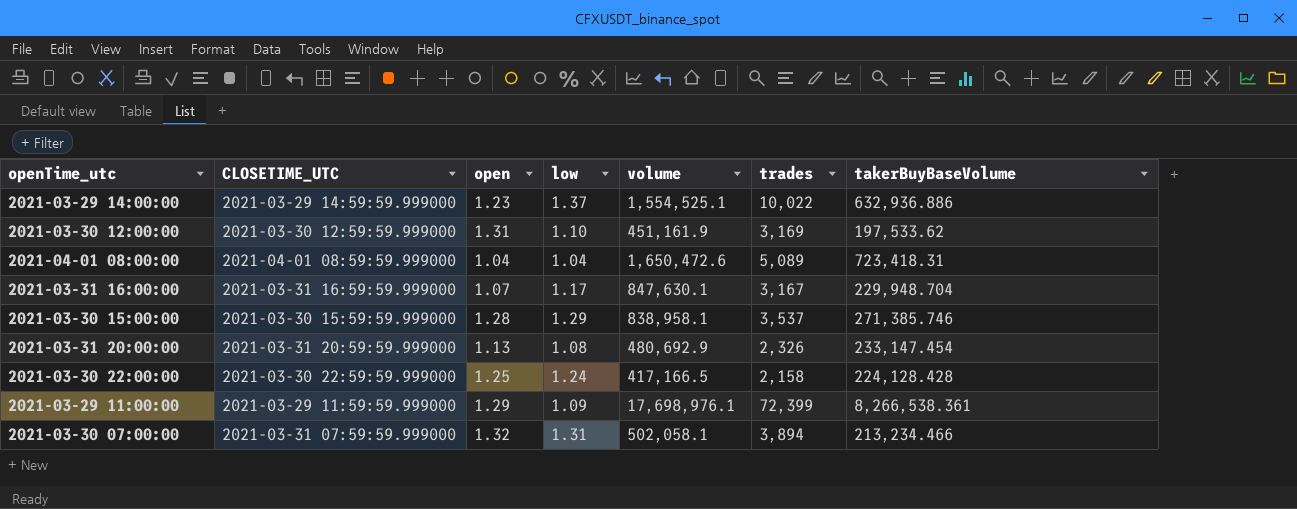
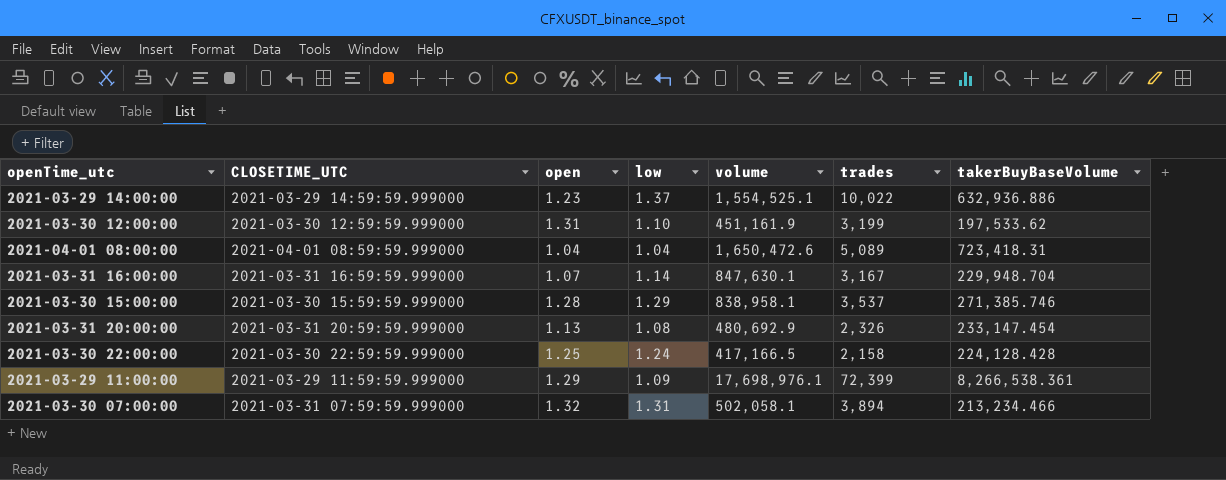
2021-03-30 12:00:00 | trades: 3,169 -> 3,199
2021-03-31 16:00:00 | low: 1.17 -> 1.14

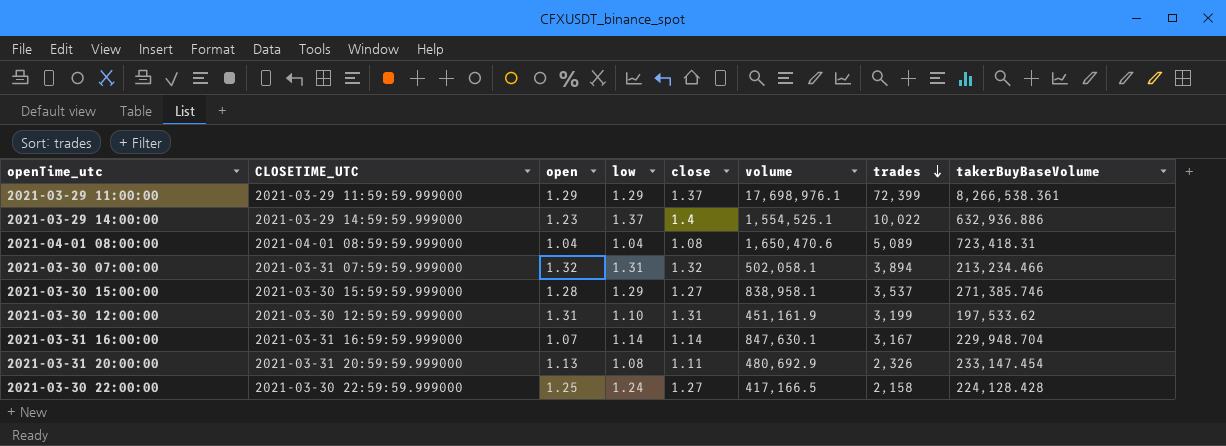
row order: none -> trades descending
column close | position: none -> 5
2021-03-29 11:00:00 | low: 1.09 -> 1.29
2021-04-01 08:00:00 | volume: 1,650,472.6 -> 1,650,470.6

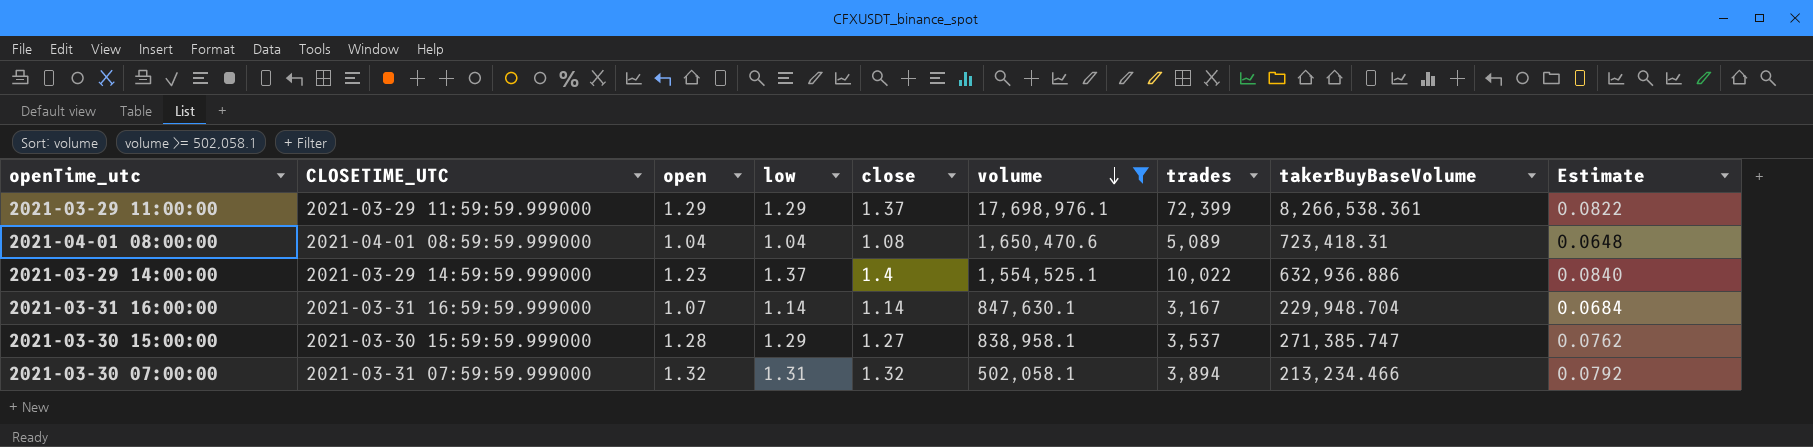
filter: none -> volume >= 502,058.1
row order: trades descending -> volume descending
column Estimate | formula: none -> [close] * 0.06
2021-03-30 15:00:00 | takerBuyBaseVolume: 271,385.746 -> 271,385.747

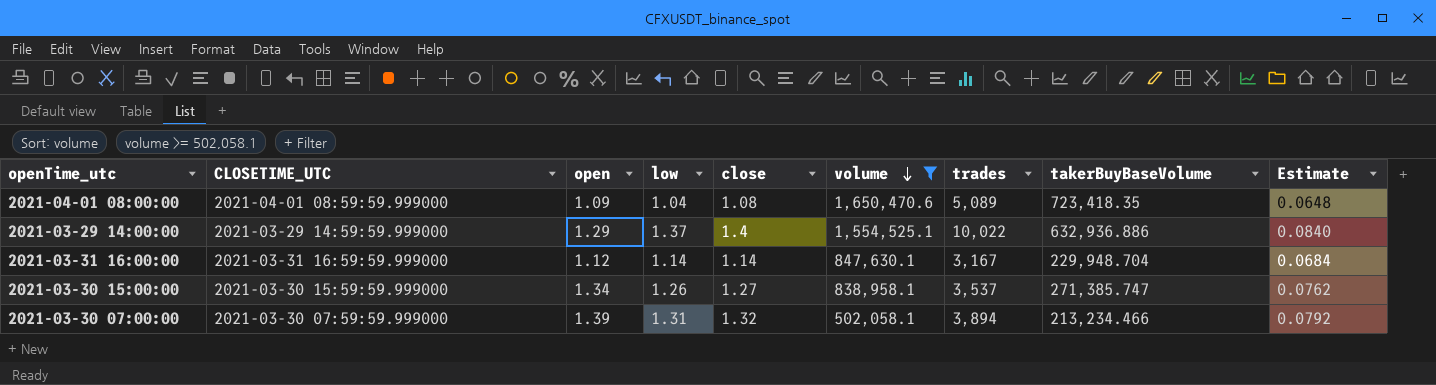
row 2021-03-29 11:00:00: 2021-03-29 11:59:59.999000 | 1.29 | 1.29 | 1.37 | 17,698,976.1 | 72,399 | 8,266,538.361 | 0.0822 -> none
2021-04-01 08:00:00 | open: 1.04 -> 1.09
2021-04-01 08:00:00 | takerBuyBaseVolume: 723,418.31 -> 723,418.35
2021-03-29 14:00:00 | open: 1.23 -> 1.29
2021-03-31 16:00:00 | open: 1.07 -> 1.12
2021-03-30 15:00:00 | open: 1.28 -> 1.34
2021-03-30 15:00:00 | low: 1.29 -> 1.26
2021-03-30 07:00:00 | CLOSETIME_UTC: 2021-03-31 07:59:59.999000 -> 2021-03-30 07:59:59.999000
2021-03-30 07:00:00 | open: 1.32 -> 1.39

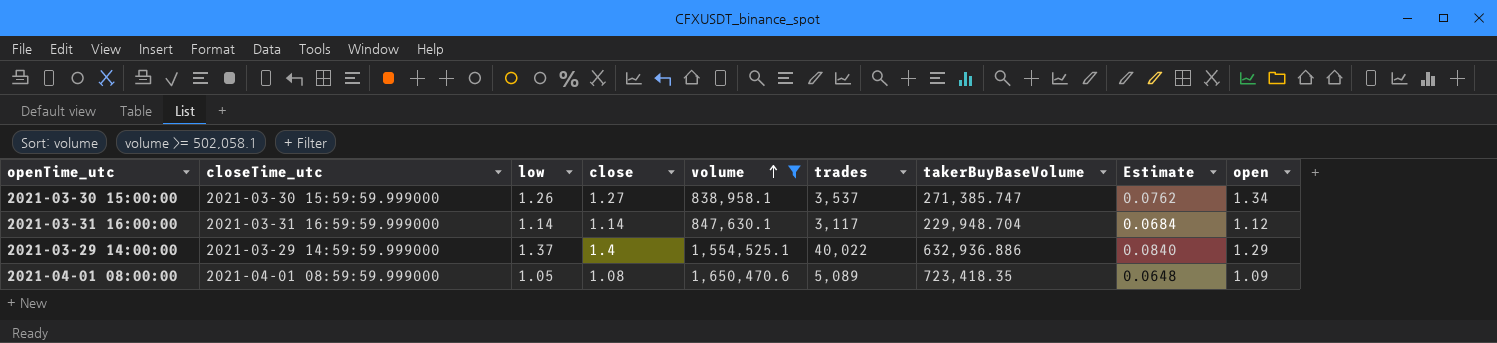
row order: volume descending -> volume ascending
column name: CLOSETIME_UTC -> closeTime_utc
column open | position: 3 -> 9
row 2021-03-30 07:00:00: 2021-03-30 07:59:59.999000 | 1.39 | 1.31 | 1.32 | 502,058.1 | 3,894 | 213,234.466 | 0.0792 -> none
2021-03-31 16:00:00 | trades: 3,167 -> 3,117
2021-03-29 14:00:00 | trades: 10,022 -> 40,022
2021-04-01 08:00:00 | low: 1.04 -> 1.05

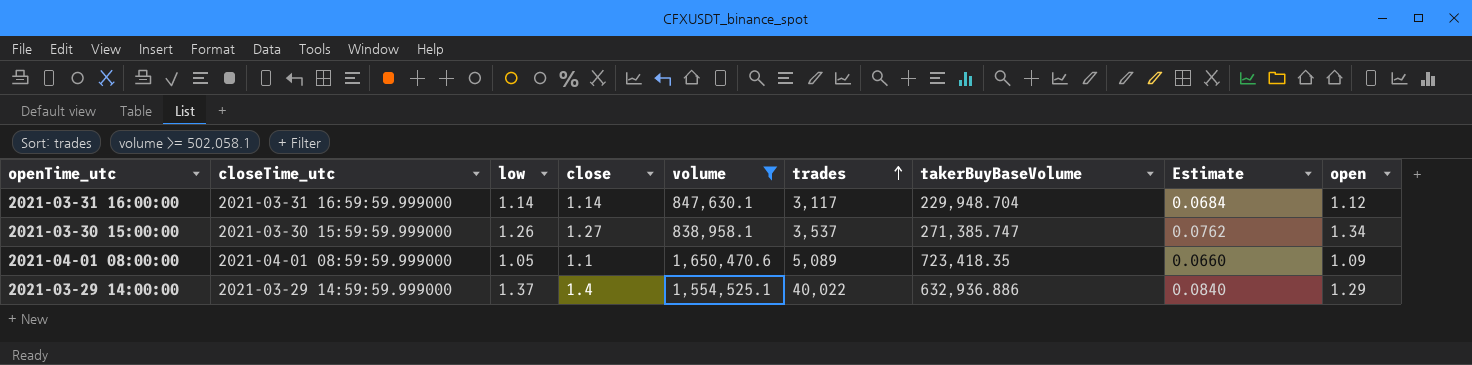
row order: volume ascending -> trades ascending
2021-04-01 08:00:00 | close: 1.08 -> 1.1
2021-04-01 08:00:00 | Estimate: 0.0648 -> 0.0660

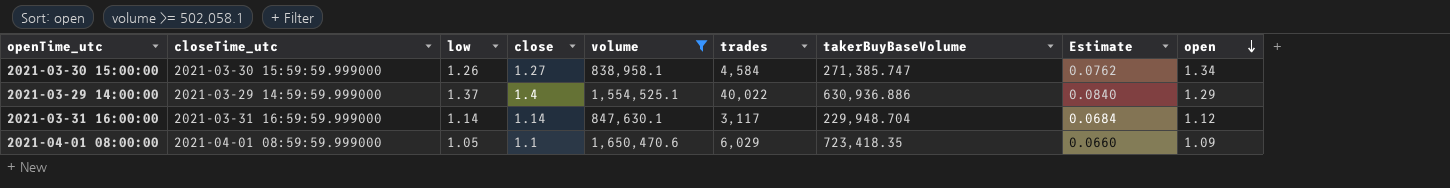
row order: trades ascending -> open descending
2021-03-30 15:00:00 | trades: 3,537 -> 4,584
2021-03-29 14:00:00 | takerBuyBaseVolume: 632,936.886 -> 630,936.886
2021-04-01 08:00:00 | trades: 5,089 -> 6,029

